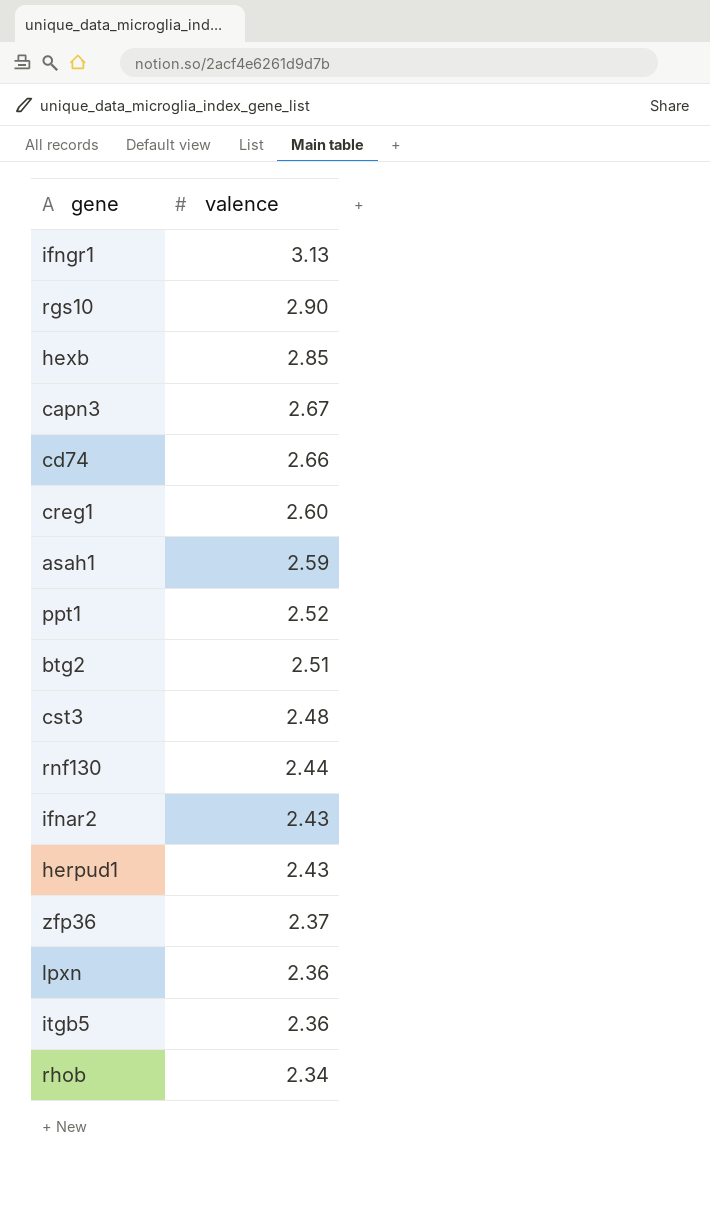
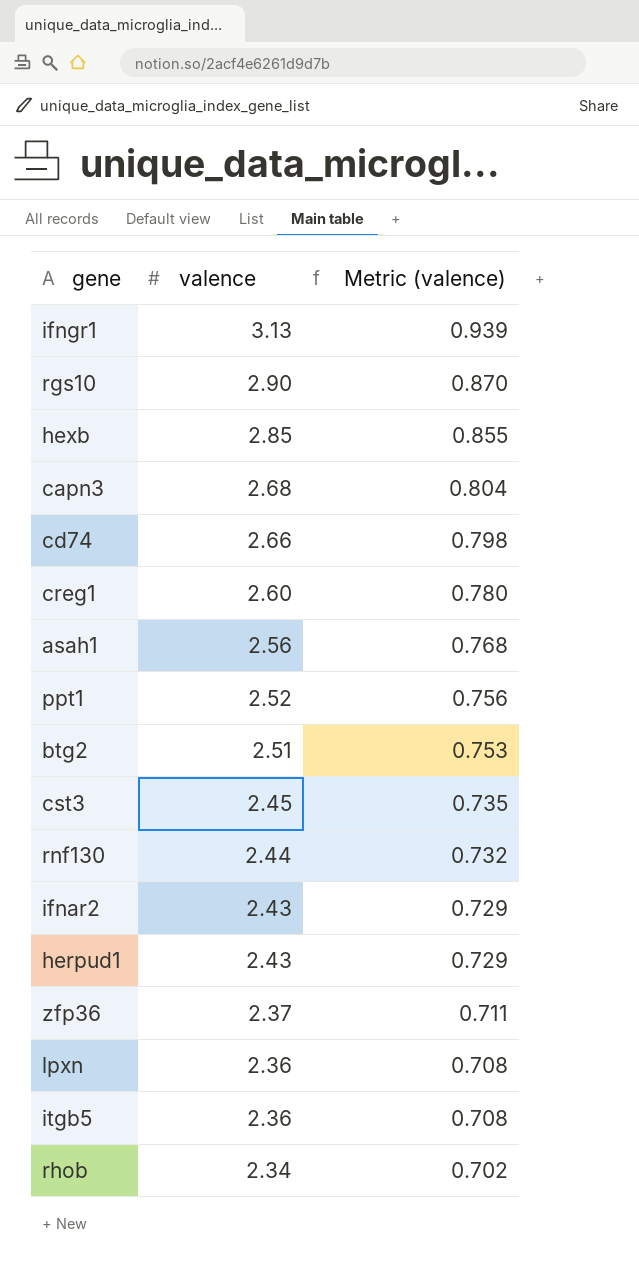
column Metric (valence) | formula: none -> [valence] * 0.3
capn3 | valence: 2.67 -> 2.68
asah1 | valence: 2.59 -> 2.56
cst3 | valence: 2.48 -> 2.45

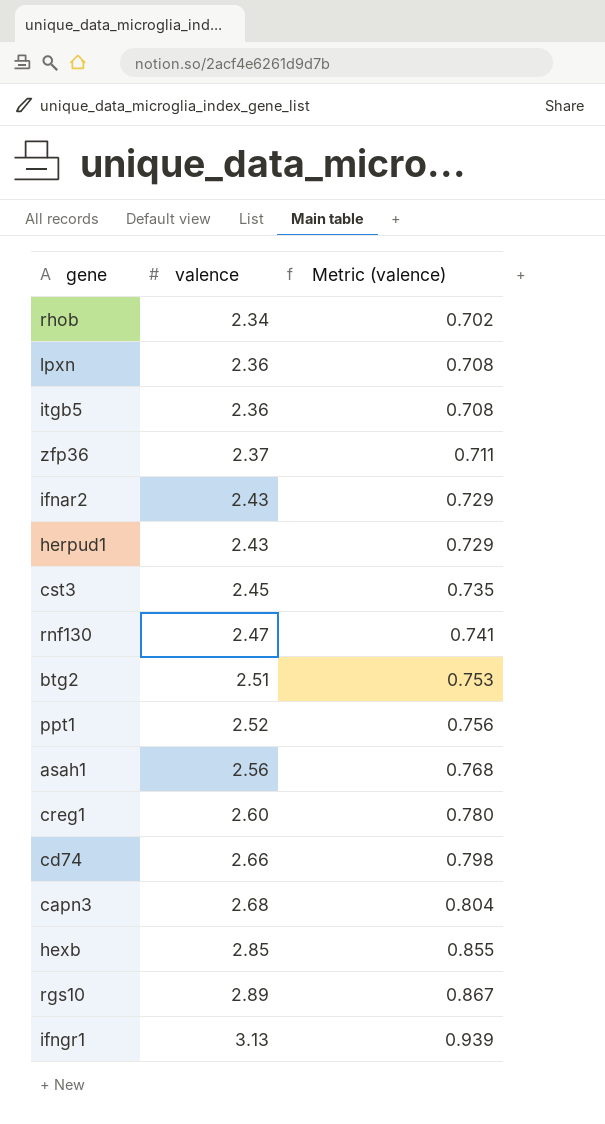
row order: valence descending -> valence ascending
rnf130 | valence: 2.44 -> 2.47
rnf130 | Metric (valence): 0.732 -> 0.741
rgs10 | valence: 2.90 -> 2.89
rgs10 | Metric (valence): 0.870 -> 0.867

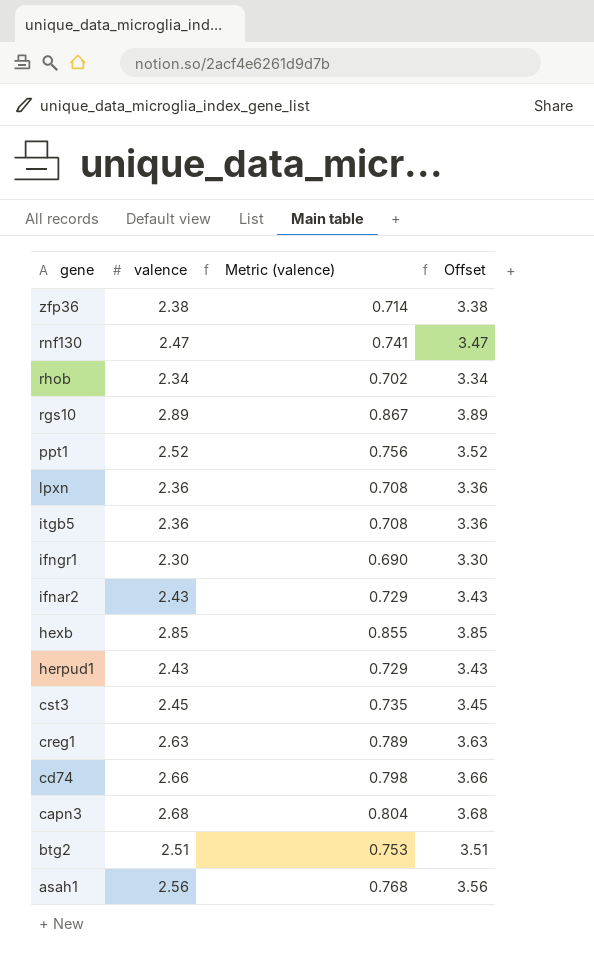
row order: valence ascending -> gene descending
column Offset | formula: none -> [valence] + 1
zfp36 | valence: 2.37 -> 2.38
zfp36 | Metric (valence): 0.711 -> 0.714
ifngr1 | valence: 3.13 -> 2.30
ifngr1 | Metric (valence): 0.939 -> 0.690
creg1 | valence: 2.60 -> 2.63
creg1 | Metric (valence): 0.780 -> 0.789

